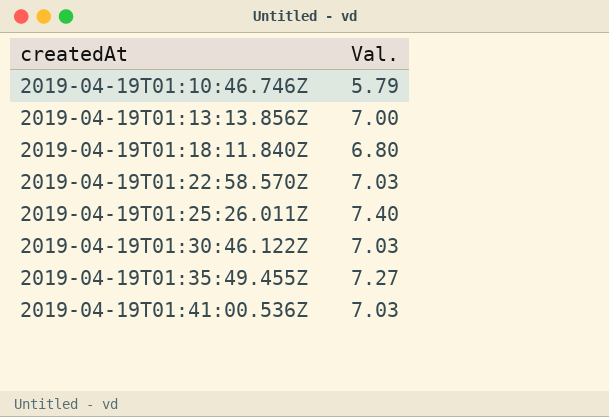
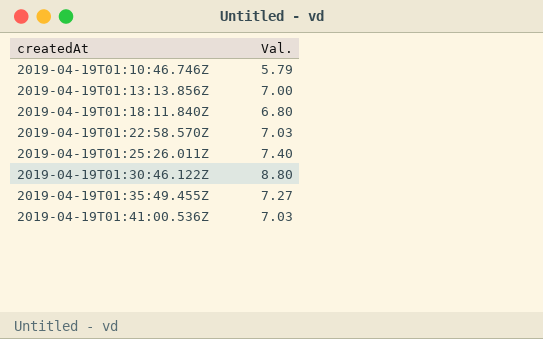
2019-04-19T01:30:46.122Z | Val.: 7.03 -> 8.80

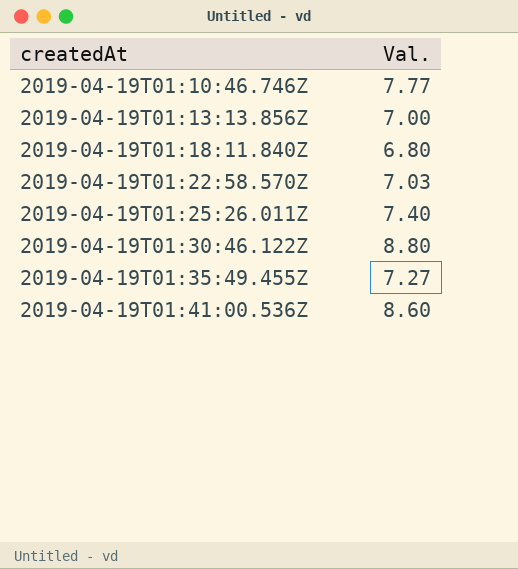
2019-04-19T01:10:46.746Z | Val.: 5.79 -> 7.77
2019-04-19T01:41:00.536Z | Val.: 7.03 -> 8.60

